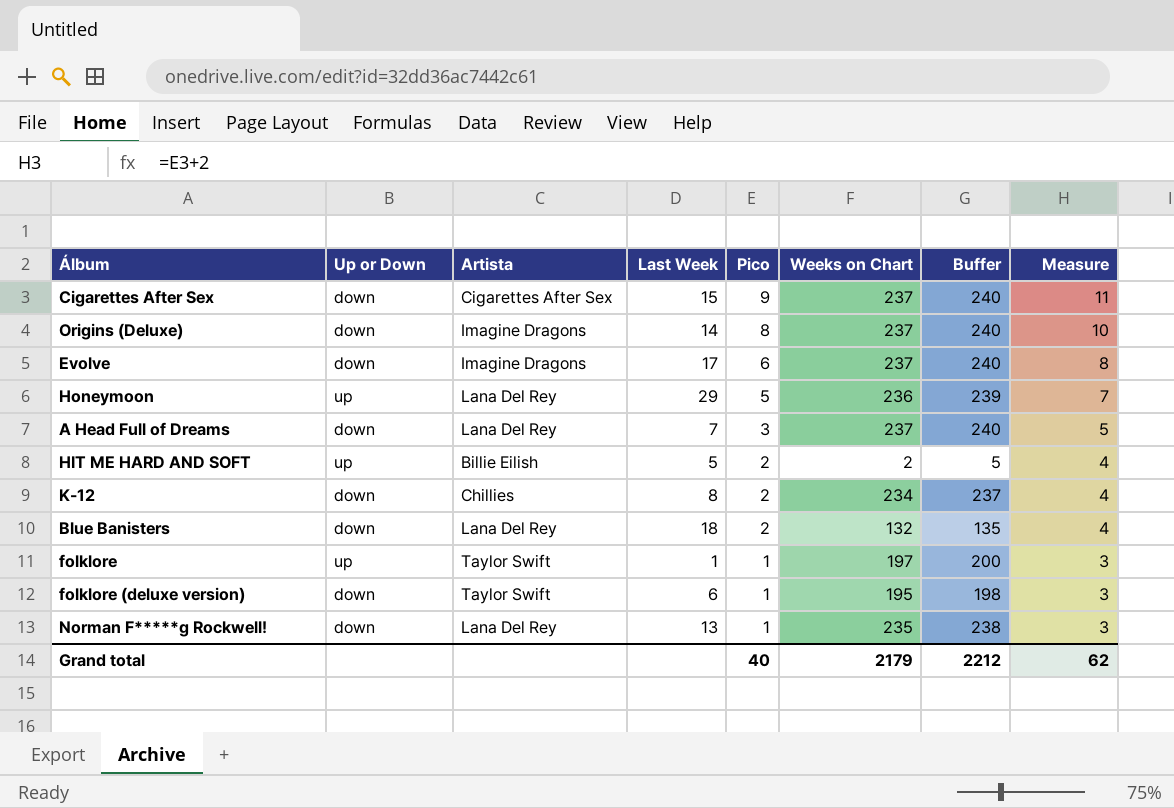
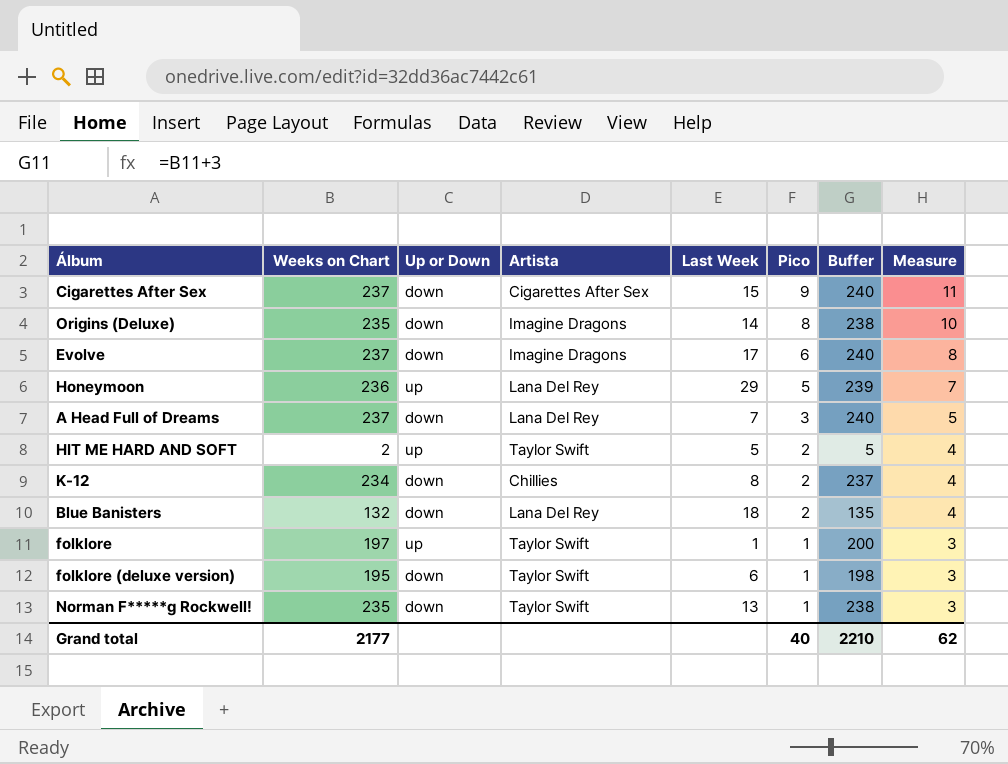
column Weeks on Chart | position: 6 -> 2
Origins (Deluxe) | Weeks on Chart: 237 -> 235
Origins (Deluxe) | Buffer: 240 -> 238
HIT ME HARD AND SOFT | Artista: Billie Eilish -> Taylor Swift
Norman F*****g Rockwell! | Artista: Lana Del Rey -> Taylor Swift
Grand total | Weeks on Chart: 2179 -> 2177
Grand total | Buffer: 2212 -> 2210

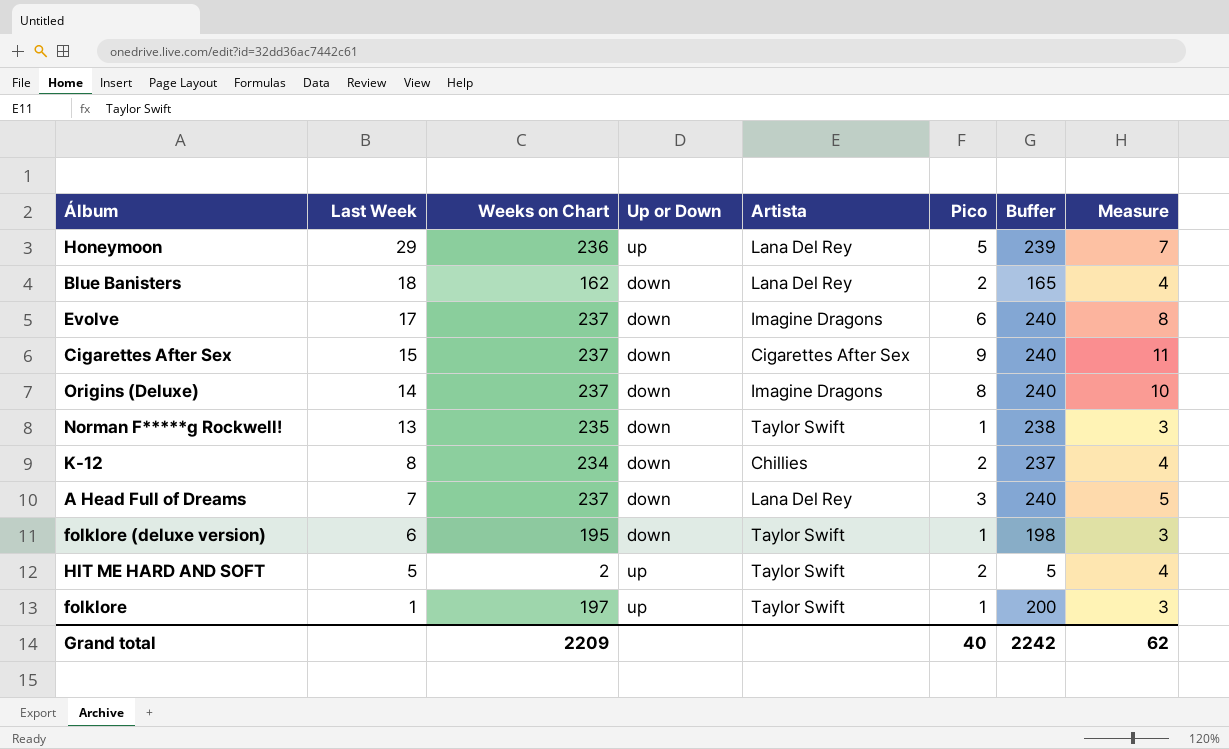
row order: Pico descending -> Last Week descending
column Last Week | position: 5 -> 2
Blue Banisters | Weeks on Chart: 132 -> 162
Blue Banisters | Buffer: 135 -> 165
Origins (Deluxe) | Weeks on Chart: 235 -> 237
Origins (Deluxe) | Buffer: 238 -> 240
Grand total | Weeks on Chart: 2177 -> 2209
Grand total | Buffer: 2210 -> 2242

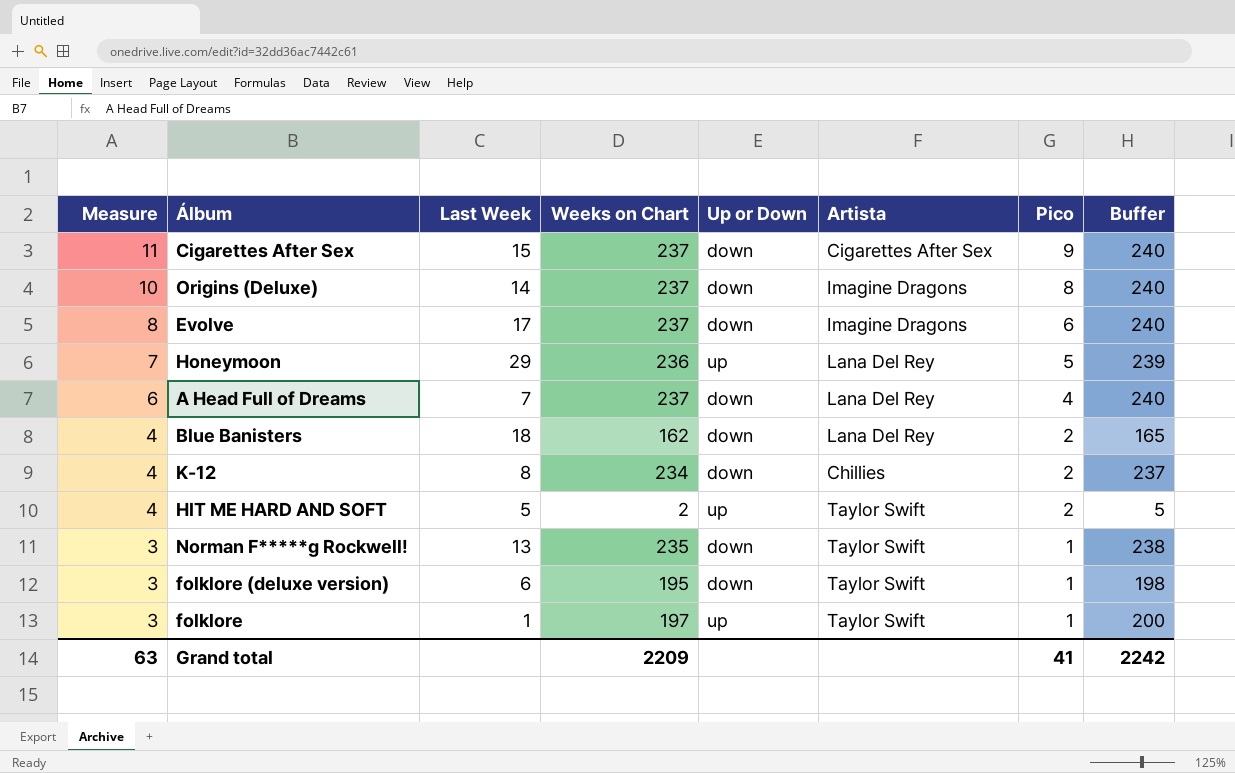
row order: Last Week descending -> Measure descending
column Measure | position: 8 -> 1
A Head Full of Dreams | Measure: 5 -> 6
A Head Full of Dreams | Pico: 3 -> 4
Grand total | Measure: 62 -> 63
Grand total | Pico: 40 -> 41

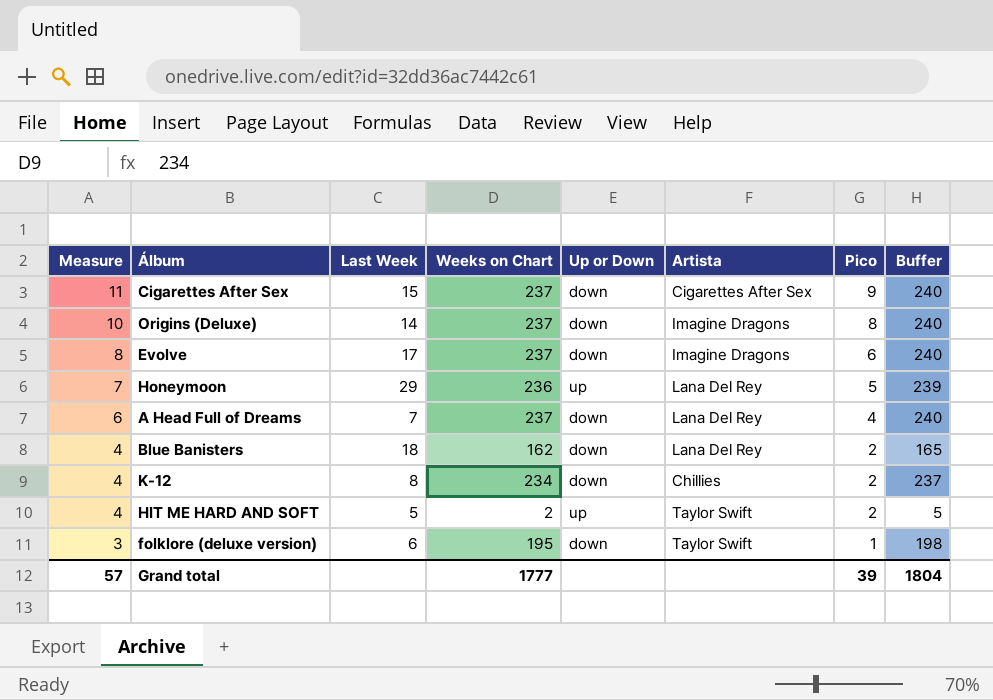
row Norman F*****g Rockwell!: 3 | 13 | 235 | down | Taylor Swift | 1 | 238 -> none
row folklore: 3 | 1 | 197 | up | Taylor Swift | 1 | 200 -> none
Grand total | Measure: 63 -> 57
Grand total | Weeks on Chart: 2209 -> 1777
Grand total | Pico: 41 -> 39
Grand total | Buffer: 2242 -> 1804

